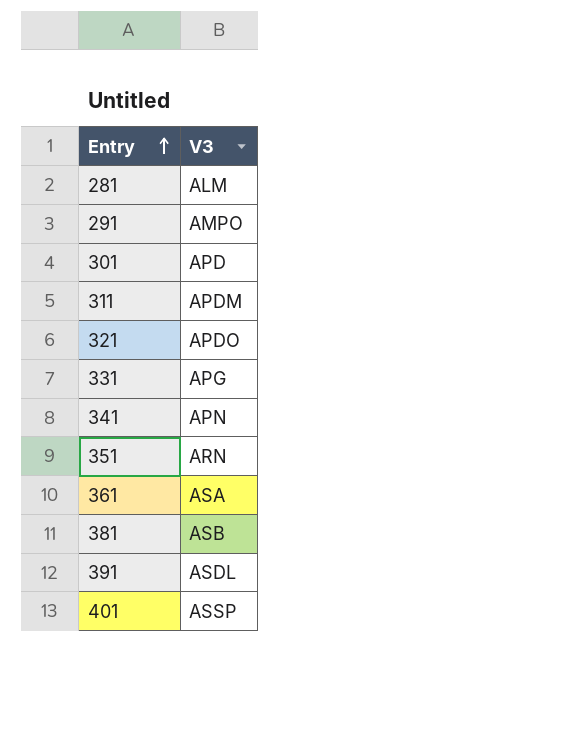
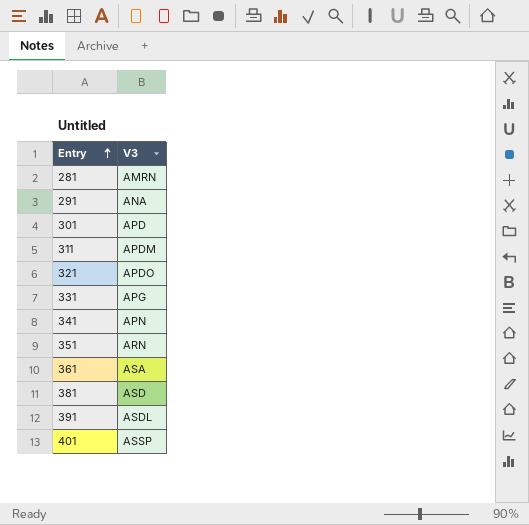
281 | V3: ALM -> AMRN
291 | V3: AMPO -> ANA
381 | V3: ASB -> ASD

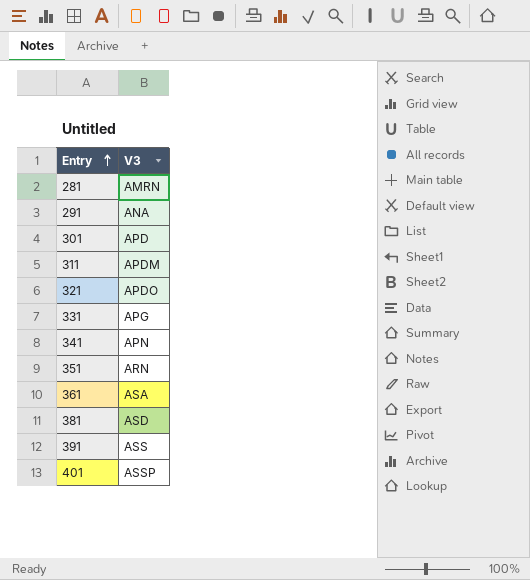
391 | V3: ASDL -> ASS

